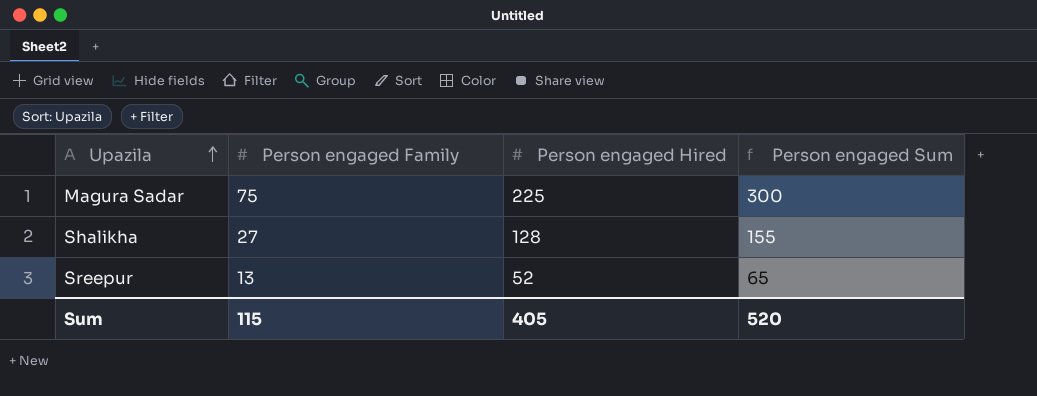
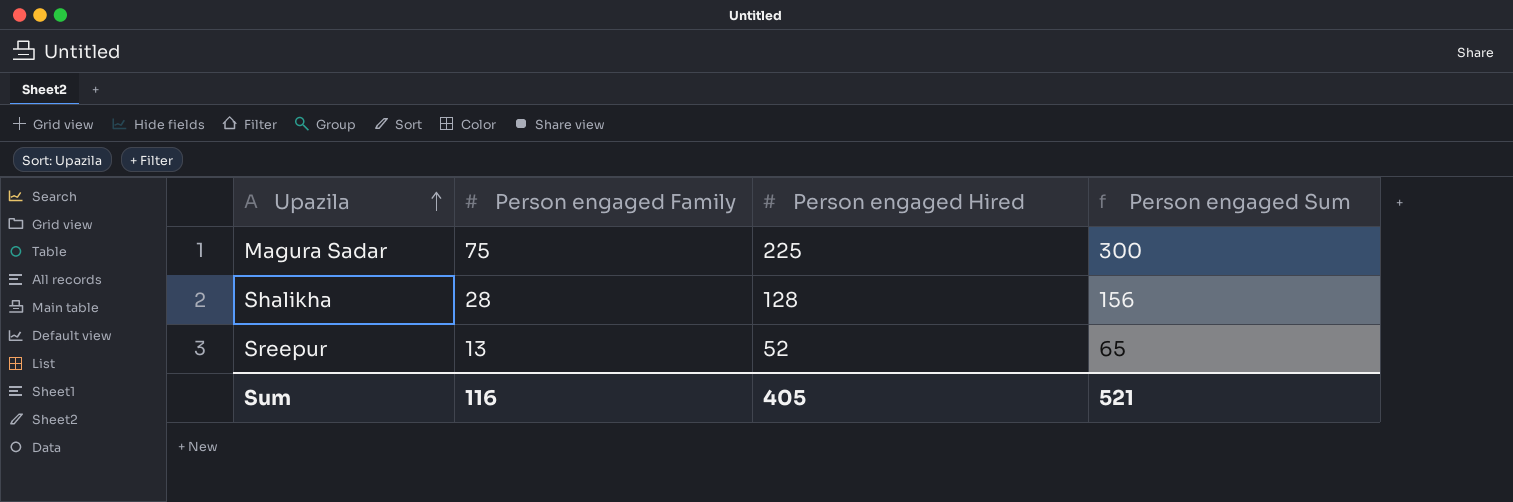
Shalikha | Person engaged Family: 27 -> 28
Shalikha | Person engaged Sum: 155 -> 156
Sum | Person engaged Family: 115 -> 116
Sum | Person engaged Sum: 520 -> 521

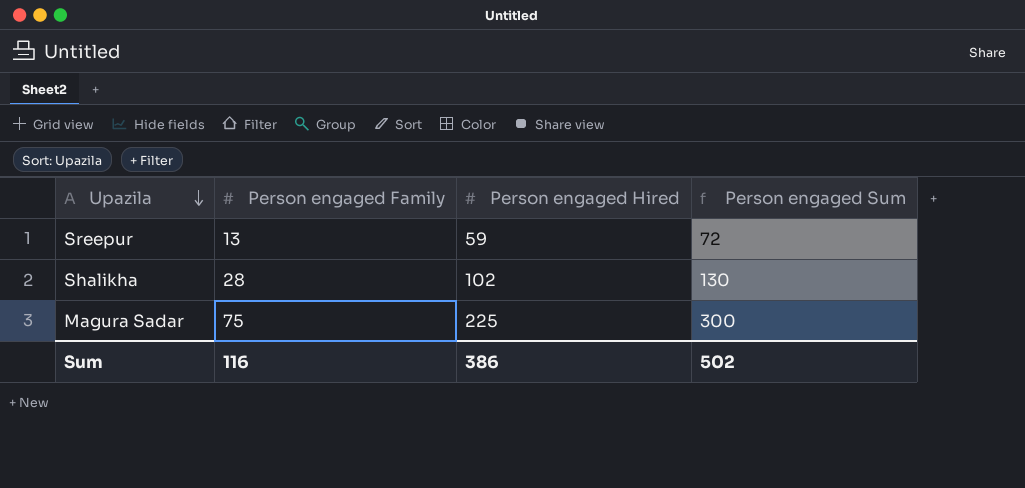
row order: Upazila ascending -> Upazila descending
Sreepur | Person engaged Hired: 52 -> 59
Sreepur | Person engaged Sum: 65 -> 72
Shalikha | Person engaged Hired: 128 -> 102
Shalikha | Person engaged Sum: 156 -> 130
Sum | Person engaged Hired: 405 -> 386
Sum | Person engaged Sum: 521 -> 502

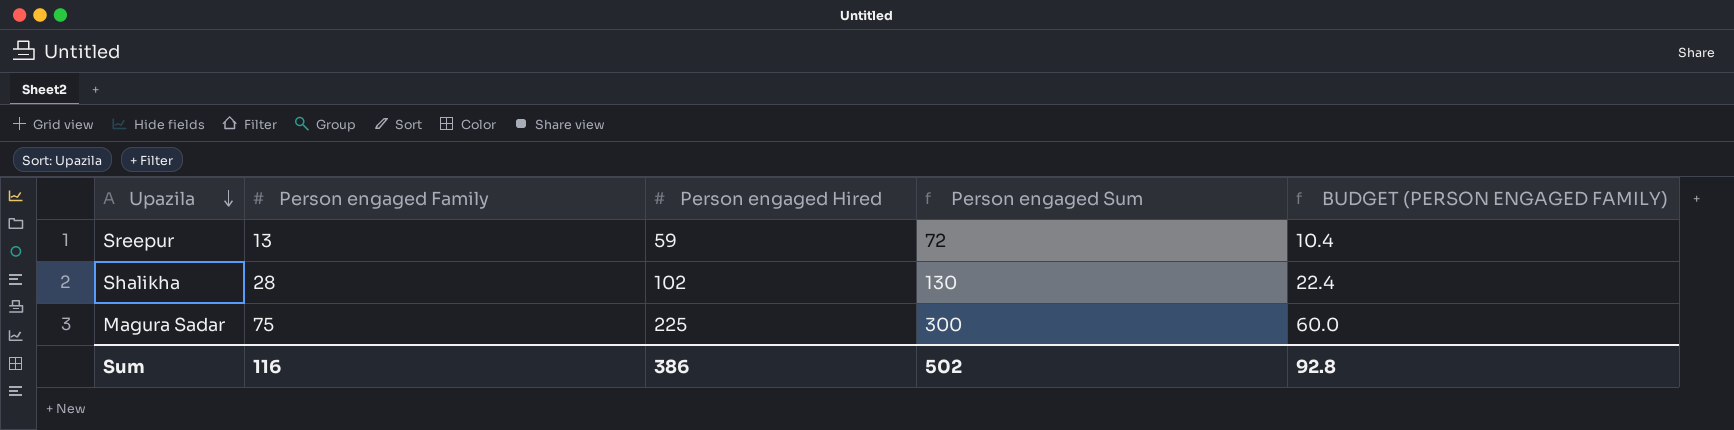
column BUDGET (PERSON ENGAGED FAMILY) | formula: none -> [Person engaged Family] * 0.8

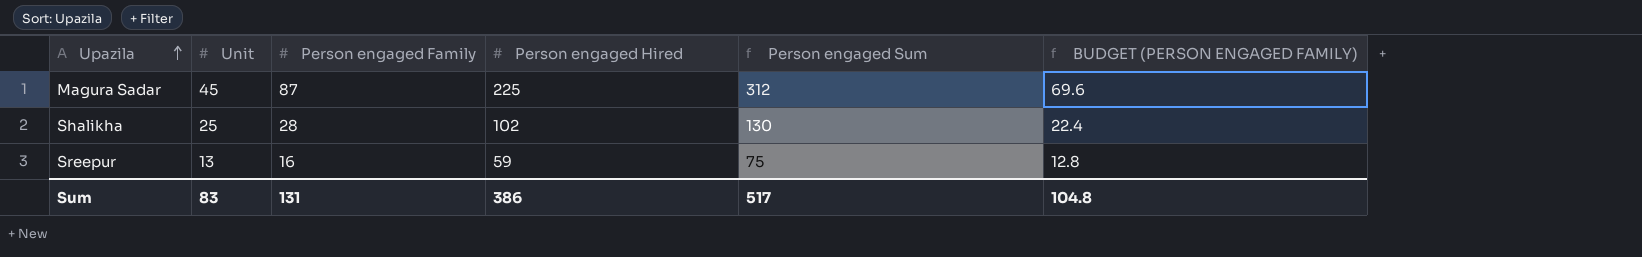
row order: Upazila descending -> Upazila ascending
column Unit | position: none -> 2
Magura Sadar | Person engaged Family: 75 -> 87
Magura Sadar | Person engaged Sum: 300 -> 312
Magura Sadar | BUDGET (PERSON ENGAGED FAMILY): 60.0 -> 69.6
Sreepur | Person engaged Family: 13 -> 16
Sreepur | Person engaged Sum: 72 -> 75
Sreepur | BUDGET (PERSON ENGAGED FAMILY): 10.4 -> 12.8
Sum | Person engaged Family: 116 -> 131
Sum | Person engaged Sum: 502 -> 517
Sum | BUDGET (PERSON ENGAGED FAMILY): 92.8 -> 104.8

